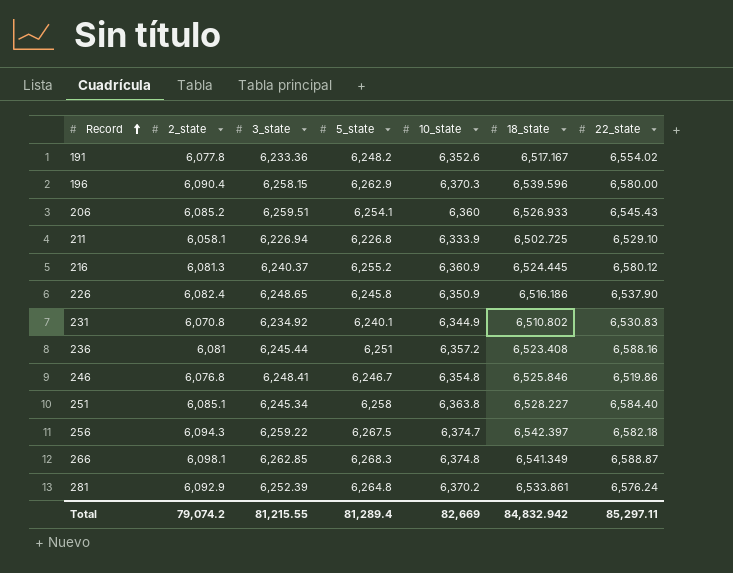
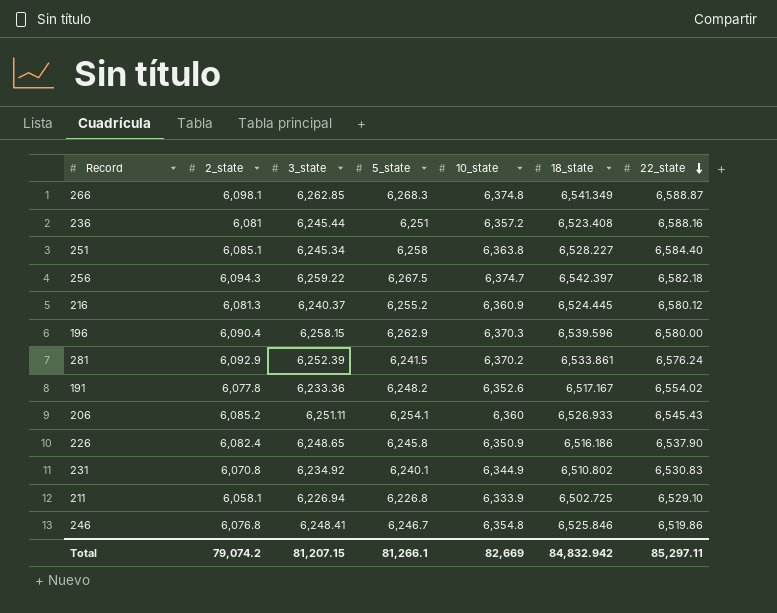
row order: Record ascending -> 22_state descending
281 | 5_state: 6,264.8 -> 6,241.5
206 | 3_state: 6,259.51 -> 6,251.11
Total | 3_state: 81,215.55 -> 81,207.15
Total | 5_state: 81,289.4 -> 81,266.1

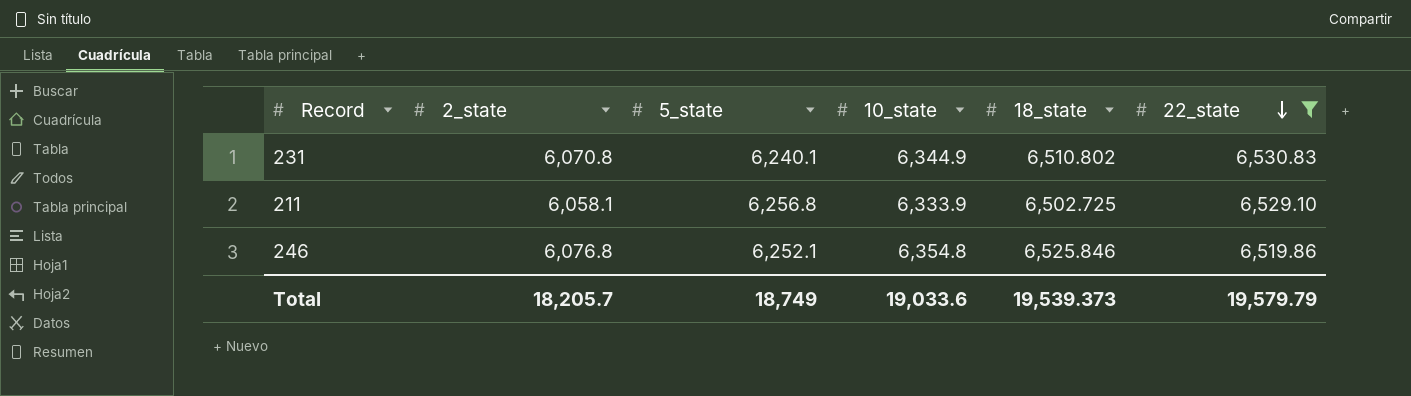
filter: none -> 22_state <= 6,530.83
column 3_state | position: 3 -> none
211 | 5_state: 6,226.8 -> 6,256.8
246 | 5_state: 6,246.7 -> 6,252.1
Total | 2_state: 79,074.2 -> 18,205.7
Total | 5_state: 81,266.1 -> 18,749
Total | 10_state: 82,669 -> 19,033.6
Total | 18_state: 84,832.942 -> 19,539.373
Total | 22_state: 85,297.11 -> 19,579.79

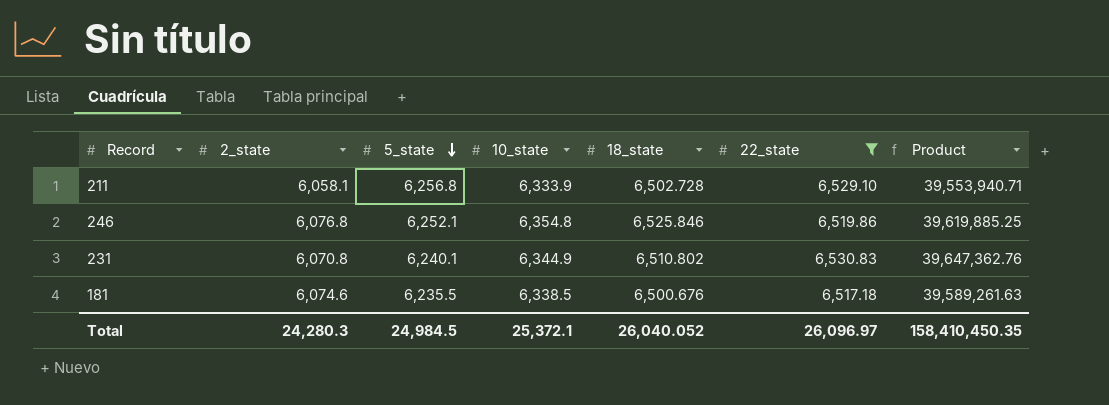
row order: 22_state descending -> 5_state descending
column Product | formula: none -> [2_state] * [22_state]
211 | 18_state: 6,502.725 -> 6,502.728
row 181: none -> 6,074.6 | 6,235.5 | 6,338.5 | 6,500.676 | 6,517.18 | 39,589,261.63
Total | 2_state: 18,205.7 -> 24,280.3
Total | 5_state: 18,749 -> 24,984.5
Total | 10_state: 19,033.6 -> 25,372.1
Total | 18_state: 19,539.373 -> 26,040.052
Total | 22_state: 19,579.79 -> 26,096.97

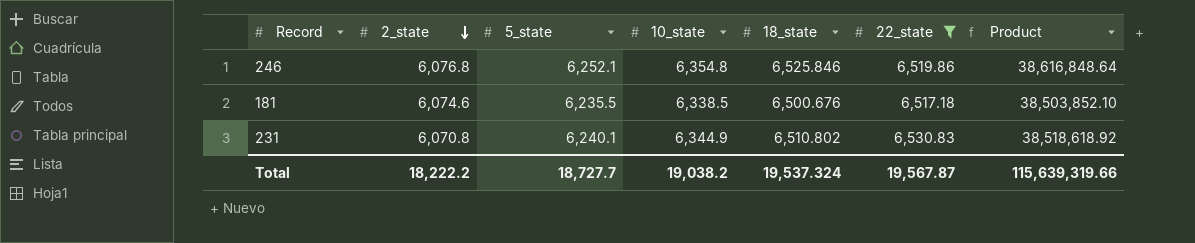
row order: 5_state descending -> 2_state descending
column Product | formula: [2_state] * [22_state] -> [2_state] * [10_state]
row 211: 6,058.1 | 6,256.8 | 6,333.9 | 6,502.728 | 6,529.10 | 39,553,940.71 -> none
Total | 2_state: 24,280.3 -> 18,222.2
Total | 5_state: 24,984.5 -> 18,727.7
Total | 10_state: 25,372.1 -> 19,038.2
Total | 18_state: 26,040.052 -> 19,537.324
Total | 22_state: 26,096.97 -> 19,567.87
Total | Product: 158,410,450.35 -> 115,639,319.66

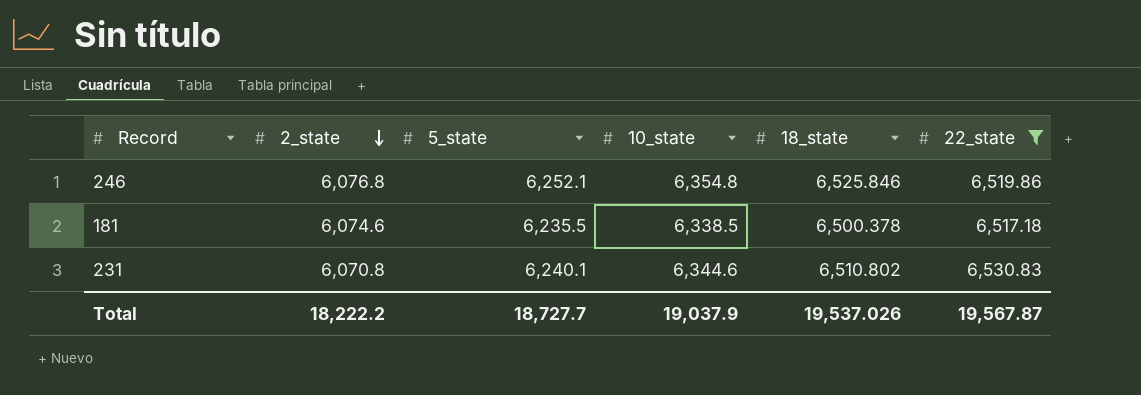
column Product | formula: [2_state] * [10_state] -> none
181 | 18_state: 6,500.676 -> 6,500.378
231 | 10_state: 6,344.9 -> 6,344.6
Total | 10_state: 19,038.2 -> 19,037.9
Total | 18_state: 19,537.324 -> 19,537.026

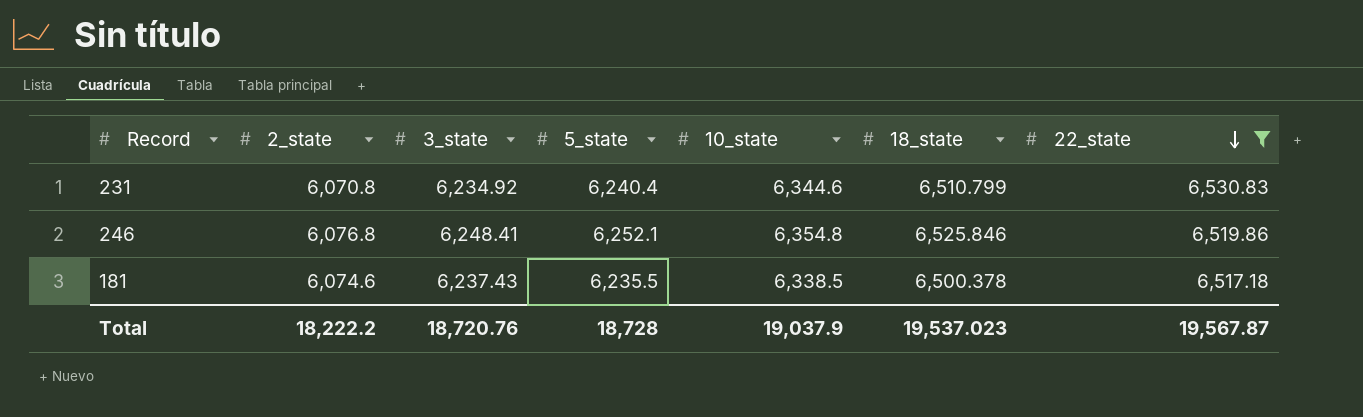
row order: 2_state descending -> 22_state descending
column 3_state | position: none -> 3
231 | 5_state: 6,240.1 -> 6,240.4
231 | 18_state: 6,510.802 -> 6,510.799
Total | 5_state: 18,727.7 -> 18,728
Total | 18_state: 19,537.026 -> 19,537.023

